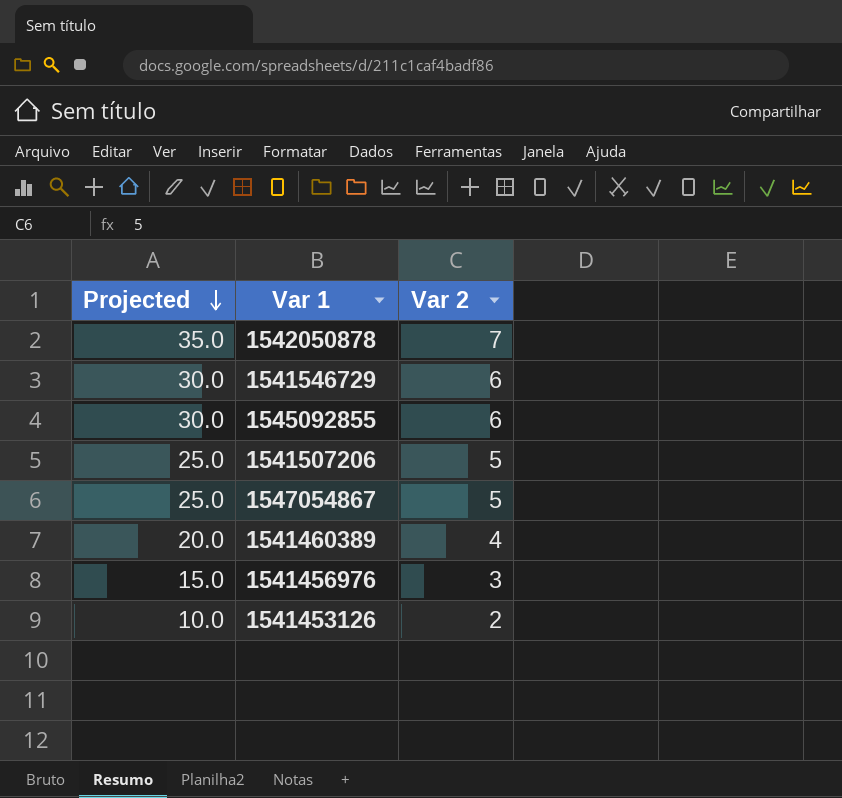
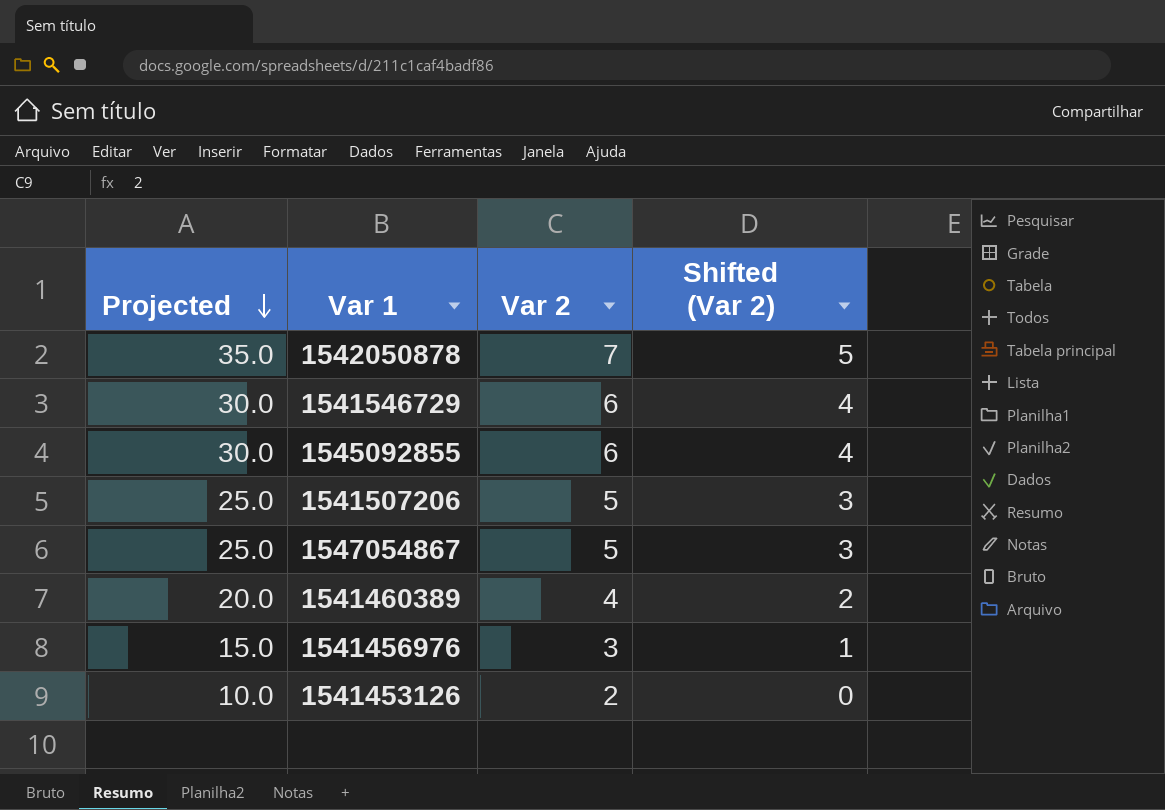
column Shifted (Var 2) | formula: none -> [Var 2] - 2

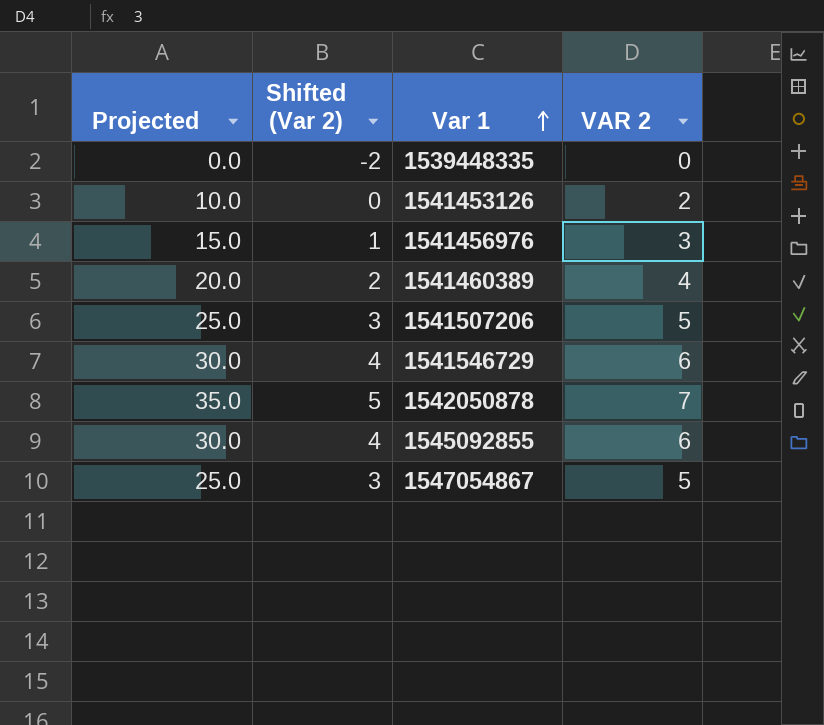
row order: Projected descending -> Var 1 ascending
column Shifted (Var 2) | position: 4 -> 2
column name: Var 2 -> VAR 2
row 1539448335: none -> 0.0 | -2 | 0

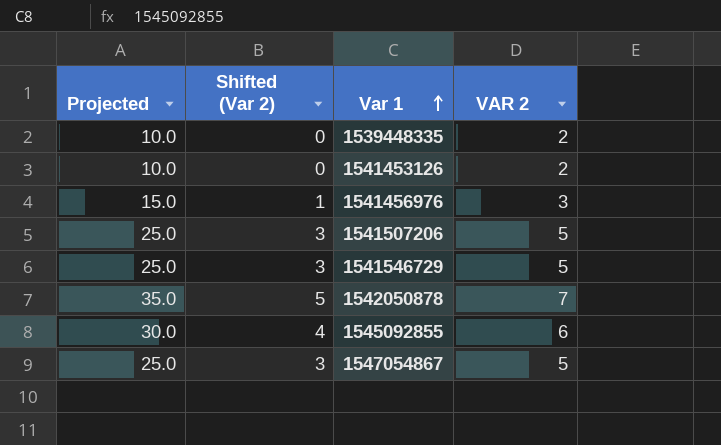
row 1541460389: 20.0 | 2 | 4 -> none
1539448335 | Projected: 0.0 -> 10.0
1539448335 | Shifted (Var 2): -2 -> 0
1539448335 | VAR 2: 0 -> 2
1541546729 | Projected: 30.0 -> 25.0
1541546729 | Shifted (Var 2): 4 -> 3
1541546729 | VAR 2: 6 -> 5

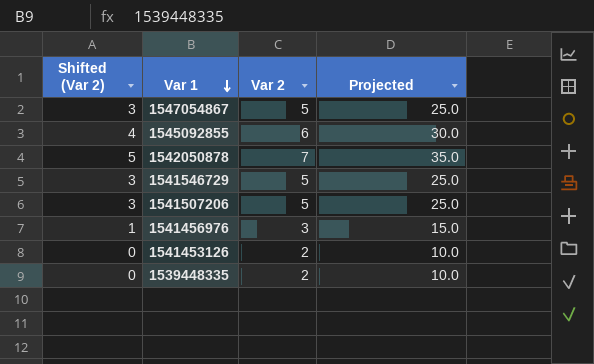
row order: Var 1 ascending -> Var 1 descending
column name: VAR 2 -> Var 2
column Projected | position: 1 -> 4

